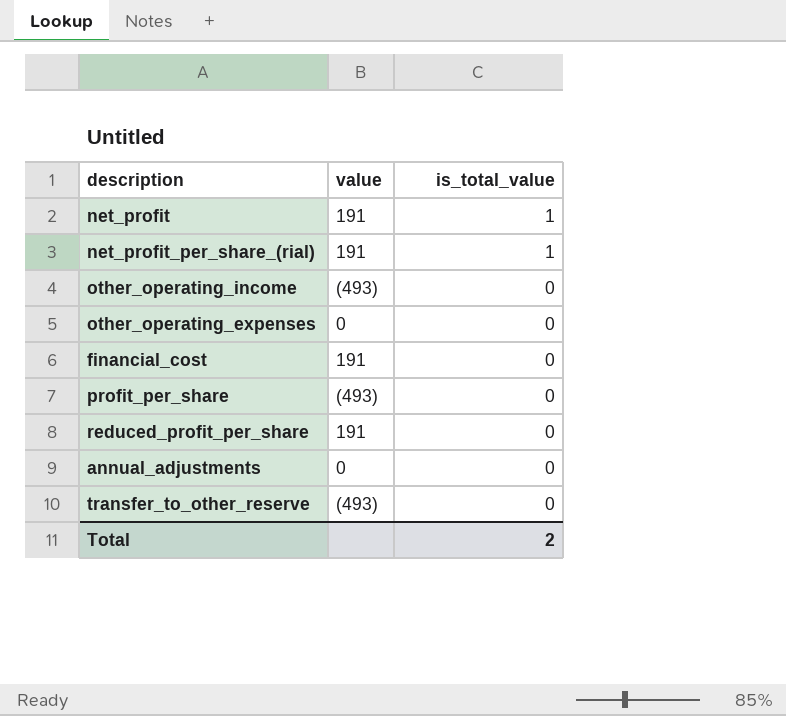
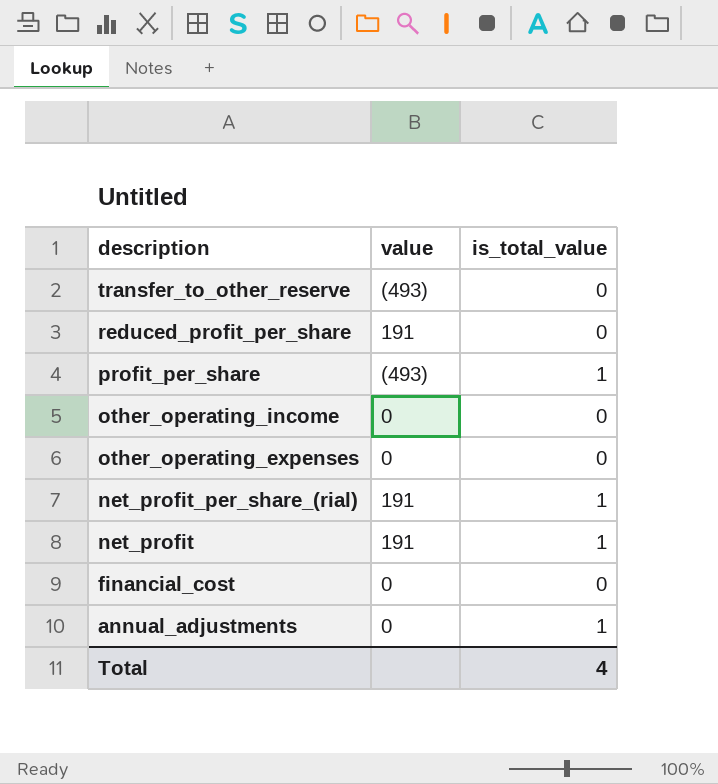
row order: is_total_value descending -> description descending
profit_per_share | is_total_value: 0 -> 1
other_operating_income | value: (493) -> 0
financial_cost | value: 191 -> 0
annual_adjustments | is_total_value: 0 -> 1
Total | is_total_value: 2 -> 4

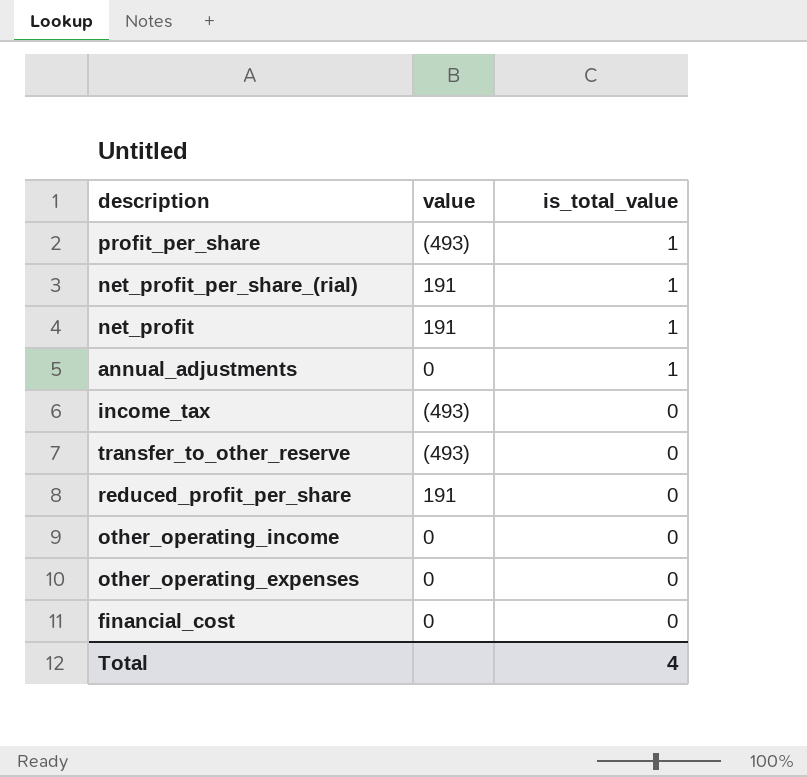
row order: description descending -> is_total_value descending
row income_tax: none -> (493) | 0

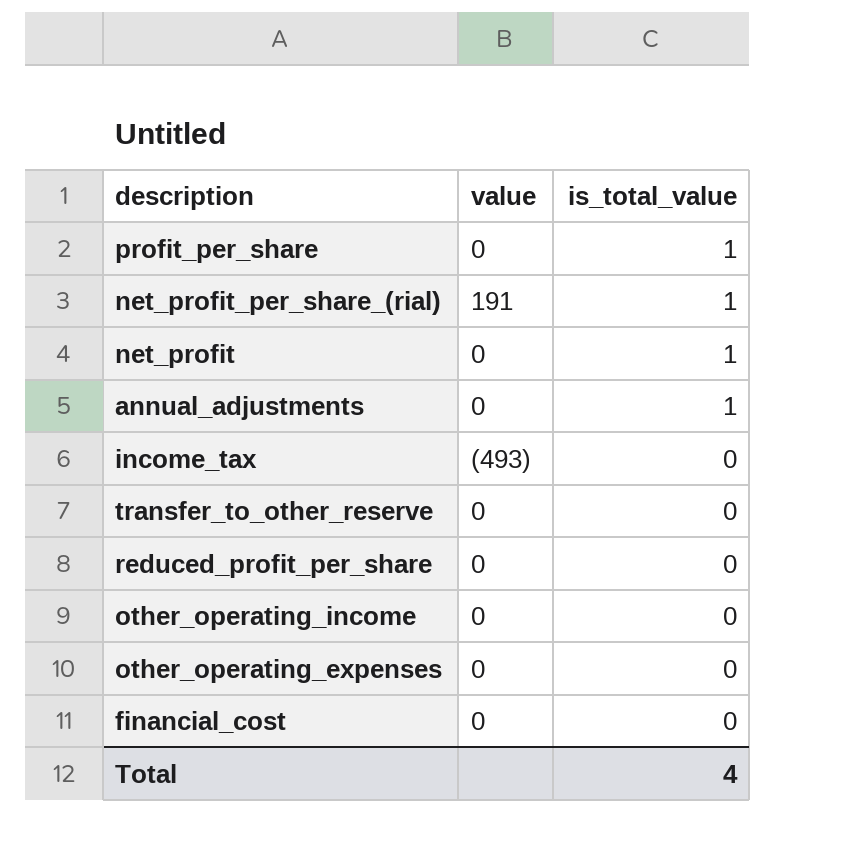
profit_per_share | value: (493) -> 0
net_profit | value: 191 -> 0
transfer_to_other_reserve | value: (493) -> 0
reduced_profit_per_share | value: 191 -> 0

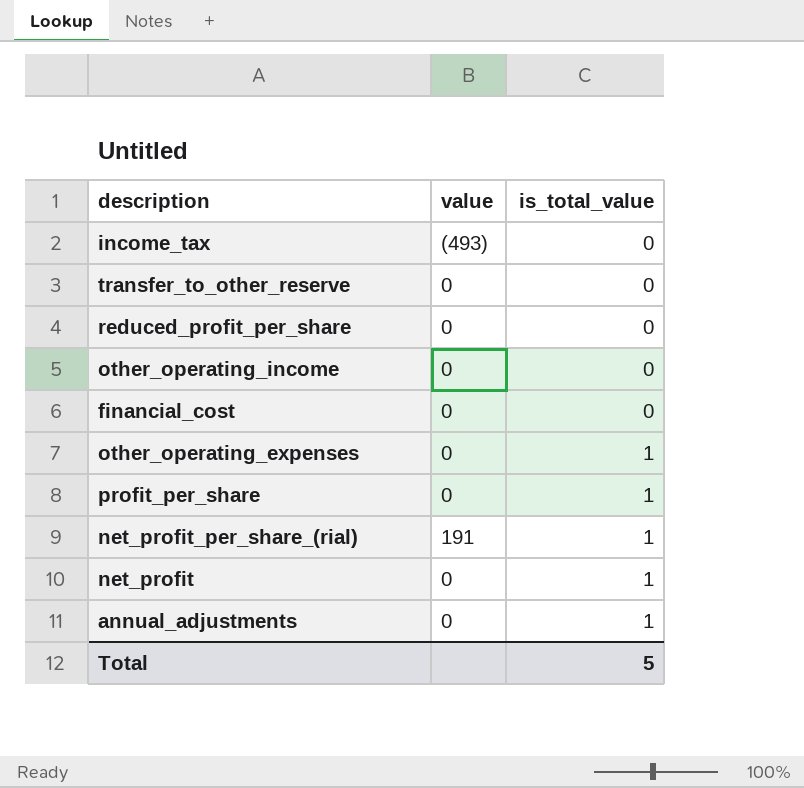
row order: is_total_value descending -> is_total_value ascending
other_operating_expenses | is_total_value: 0 -> 1
Total | is_total_value: 4 -> 5

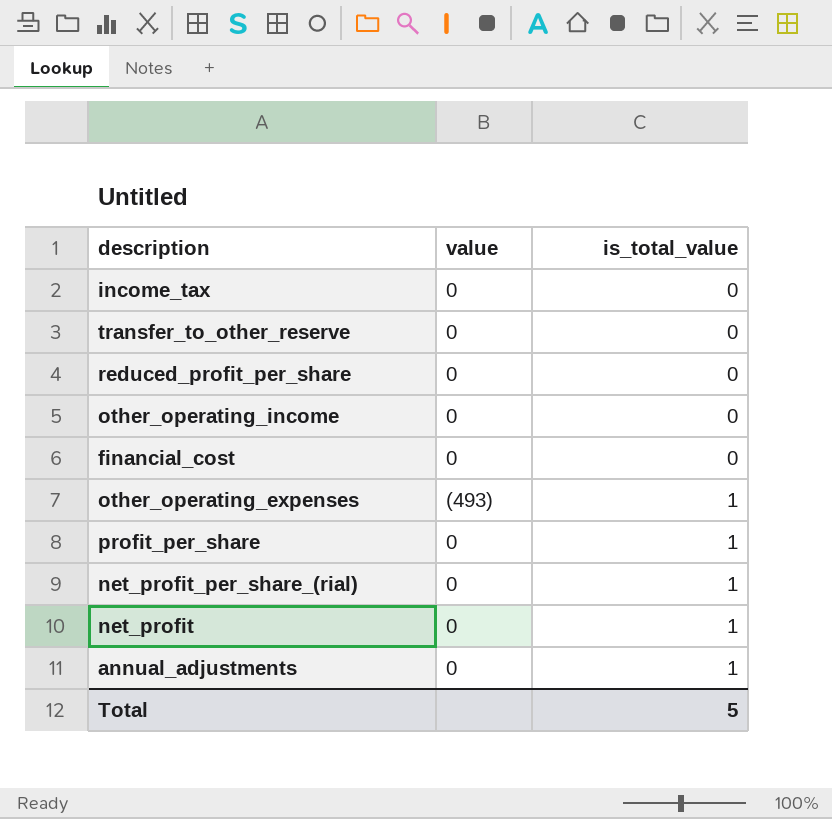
income_tax | value: (493) -> 0
other_operating_expenses | value: 0 -> (493)
net_profit_per_share_(rial) | value: 191 -> 0

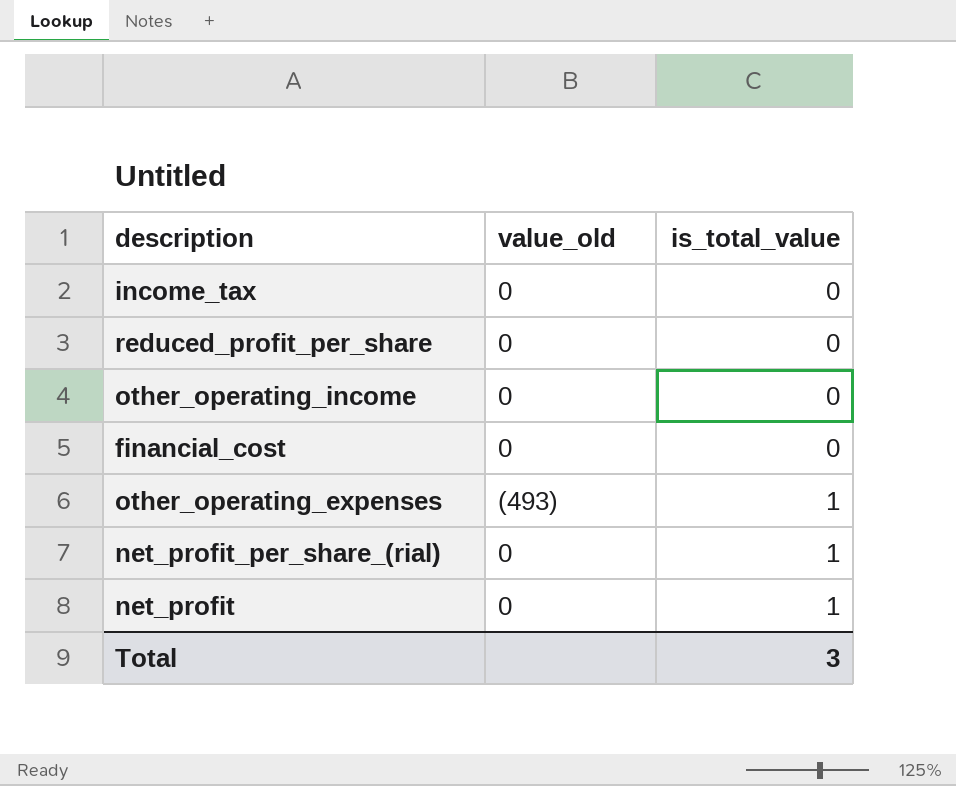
column name: value -> value_old
row transfer_to_other_reserve: 0 | 0 -> none
row profit_per_share: 0 | 1 -> none
row annual_adjustments: 0 | 1 -> none
Total | is_total_value: 5 -> 3

